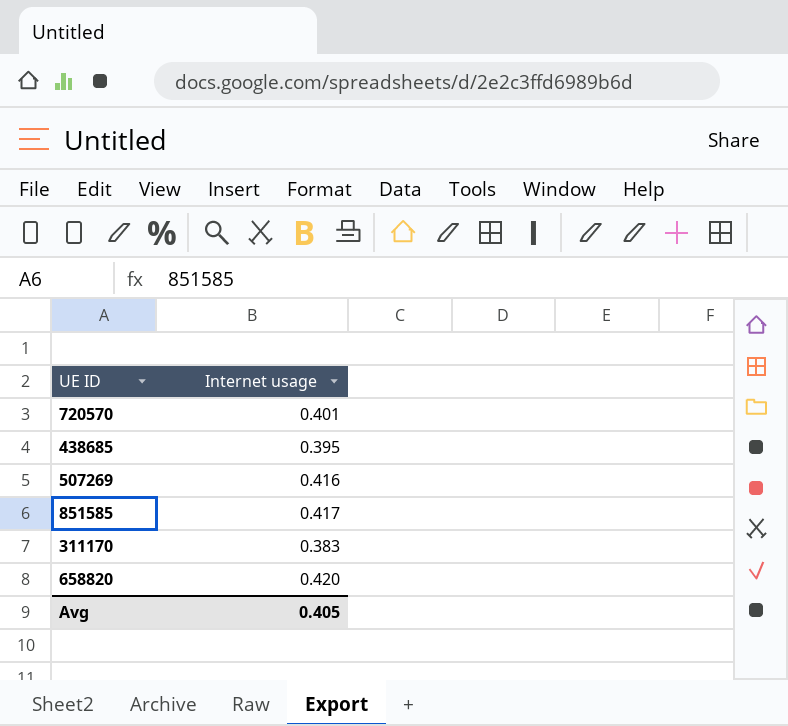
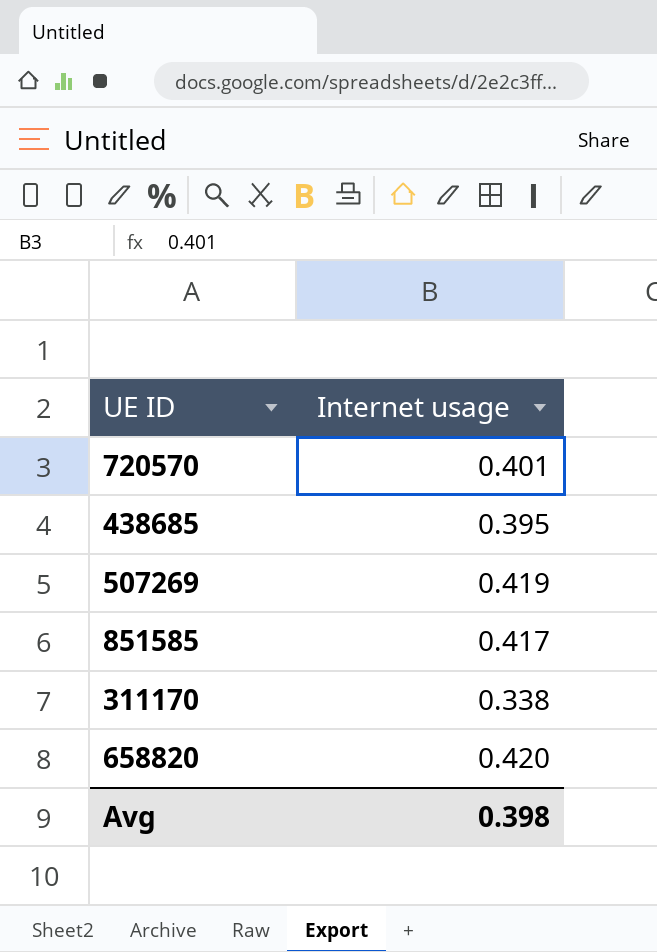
507269 | Internet usage: 0.416 -> 0.419
311170 | Internet usage: 0.383 -> 0.338
Avg | Internet usage: 0.405 -> 0.398

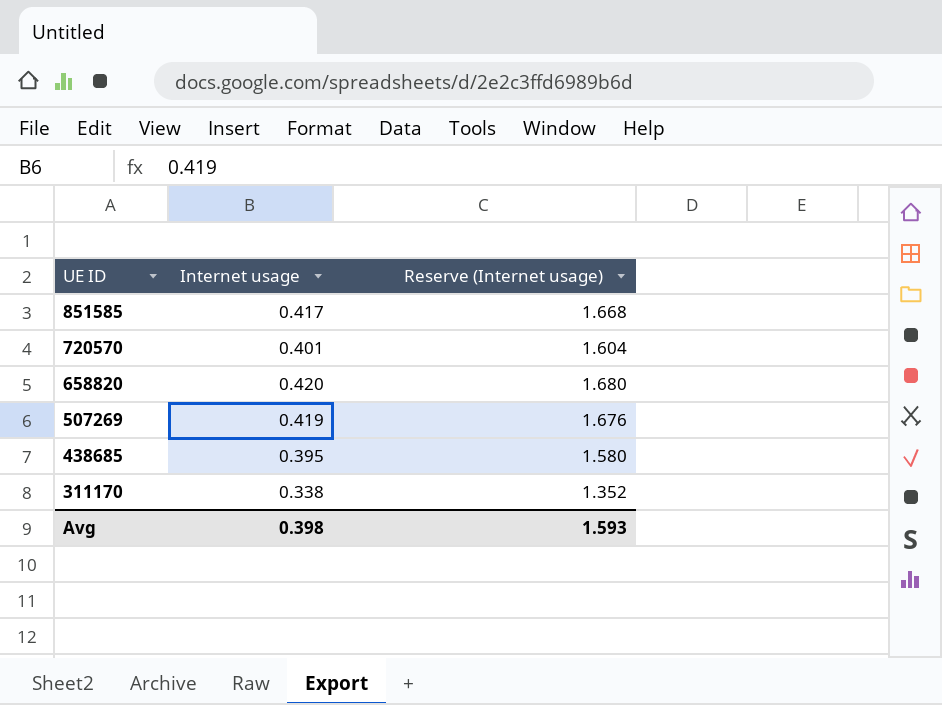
row order: none -> UE ID descending
column Reserve (Internet usage) | formula: none -> [Internet usage] * 4

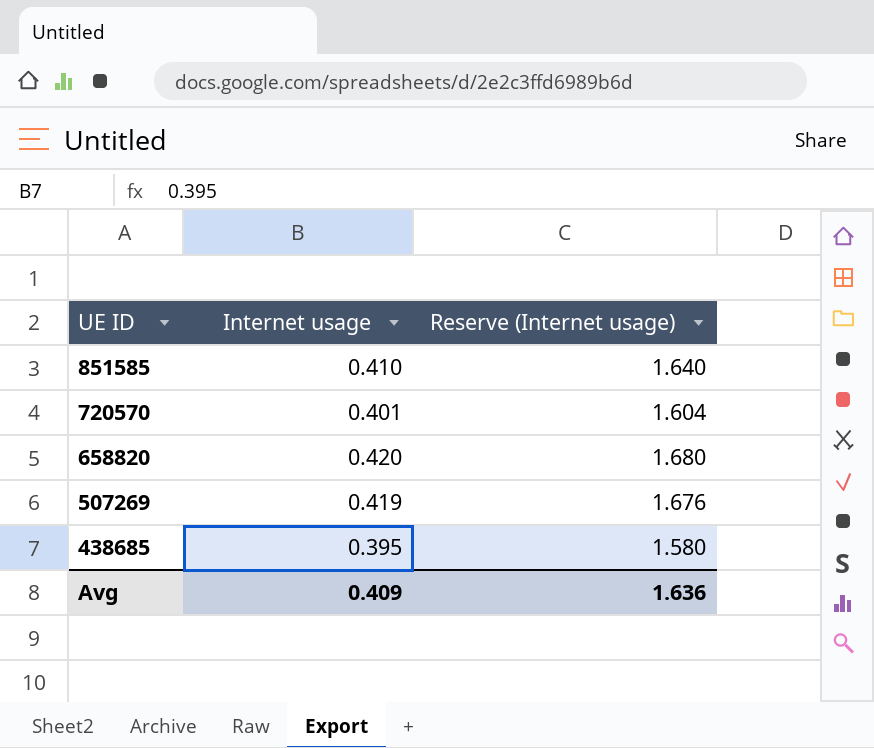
row 311170: 0.338 | 1.352 -> none
851585 | Internet usage: 0.417 -> 0.410
851585 | Reserve (Internet usage): 1.668 -> 1.640
Avg | Internet usage: 0.398 -> 0.409
Avg | Reserve (Internet usage): 1.593 -> 1.636

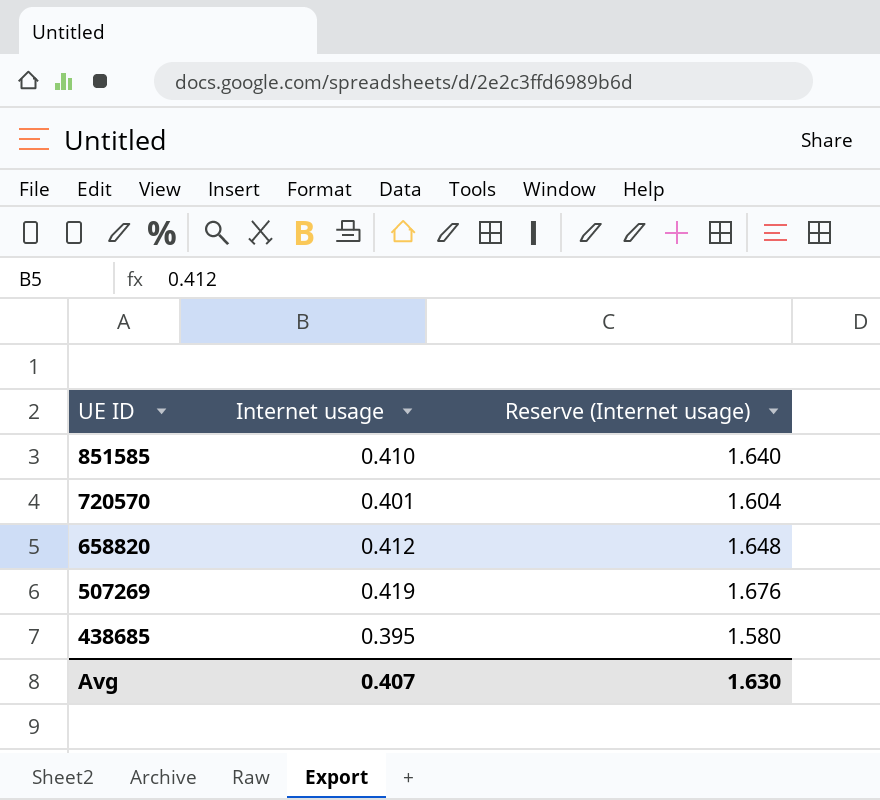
658820 | Internet usage: 0.420 -> 0.412
658820 | Reserve (Internet usage): 1.680 -> 1.648
Avg | Internet usage: 0.409 -> 0.407
Avg | Reserve (Internet usage): 1.636 -> 1.630

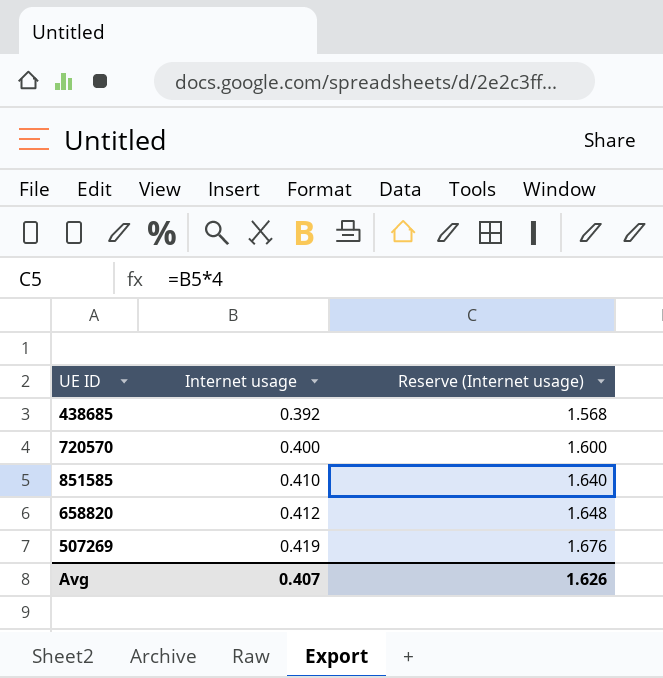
row order: UE ID descending -> Internet usage ascending
438685 | Internet usage: 0.395 -> 0.392
438685 | Reserve (Internet usage): 1.580 -> 1.568
720570 | Internet usage: 0.401 -> 0.400
720570 | Reserve (Internet usage): 1.604 -> 1.600
Avg | Reserve (Internet usage): 1.630 -> 1.626

